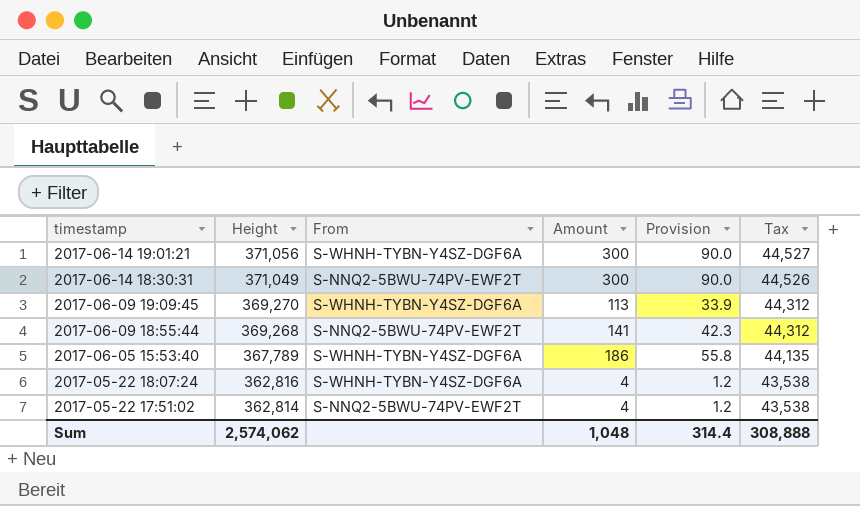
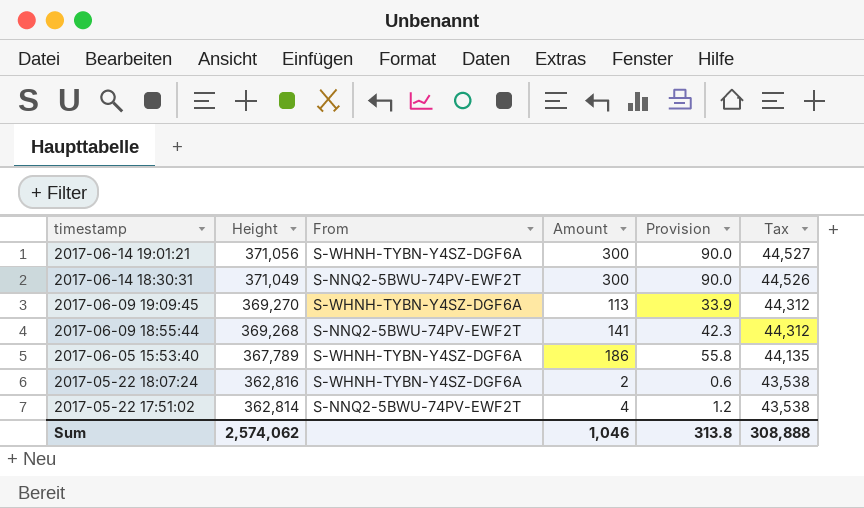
2017-05-22 18:07:24 | Amount: 4 -> 2
2017-05-22 18:07:24 | Provision: 1.2 -> 0.6
Sum | Amount: 1,048 -> 1,046
Sum | Provision: 314.4 -> 313.8

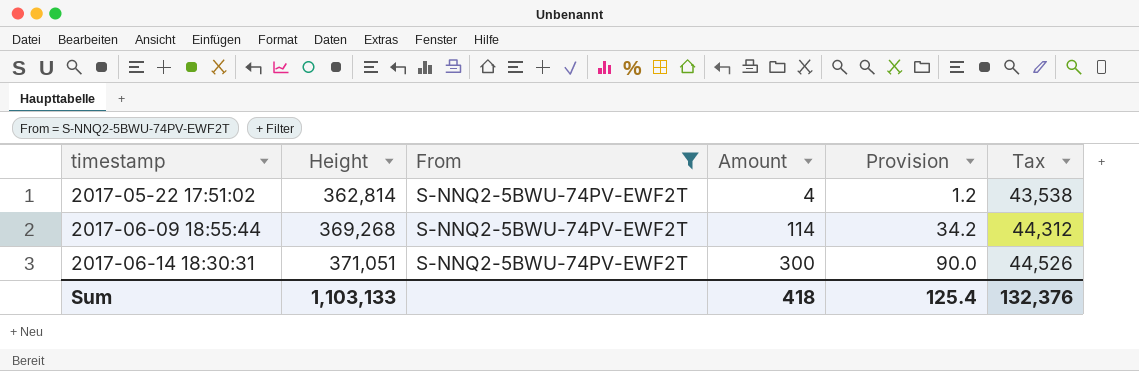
filter: none -> From = S-NNQ2-5BWU-74PV-EWF2T
row order: timestamp descending -> timestamp ascending
2017-06-09 18:55:44 | Amount: 141 -> 114
2017-06-09 18:55:44 | Provision: 42.3 -> 34.2
2017-06-14 18:30:31 | Height: 371,049 -> 371,051
Sum | Height: 2,574,062 -> 1,103,133
Sum | Amount: 1,046 -> 418
Sum | Provision: 313.8 -> 125.4
Sum | Tax: 308,888 -> 132,376

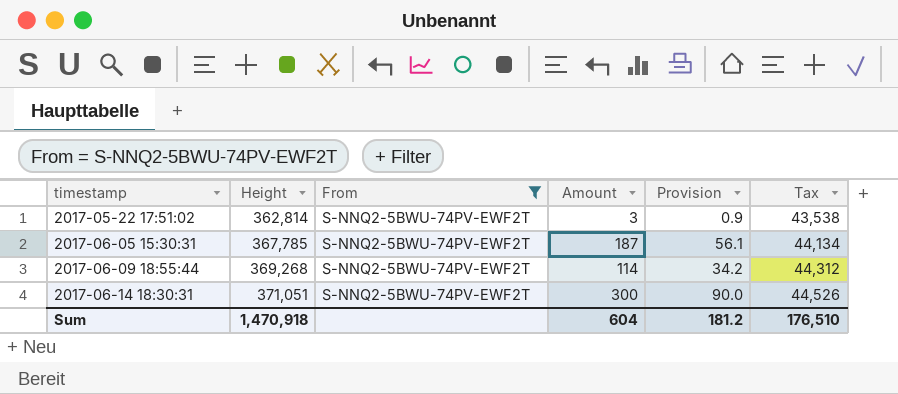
2017-05-22 17:51:02 | Amount: 4 -> 3
2017-05-22 17:51:02 | Provision: 1.2 -> 0.9
row 2017-06-05 15:30:31: none -> 367,785 | S-NNQ2-5BWU-74PV-EWF2T | 187 | 56.1 | 44,134
Sum | Height: 1,103,133 -> 1,470,918
Sum | Amount: 418 -> 604
Sum | Provision: 125.4 -> 181.2
Sum | Tax: 132,376 -> 176,510

